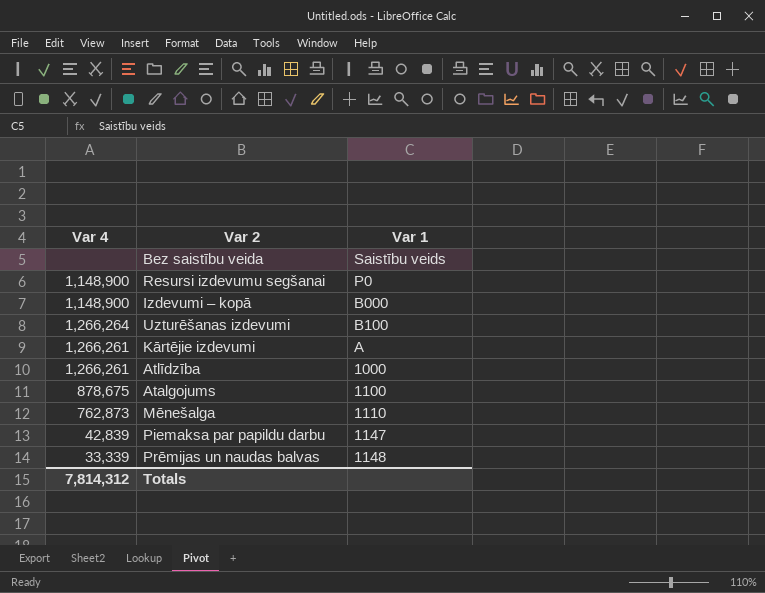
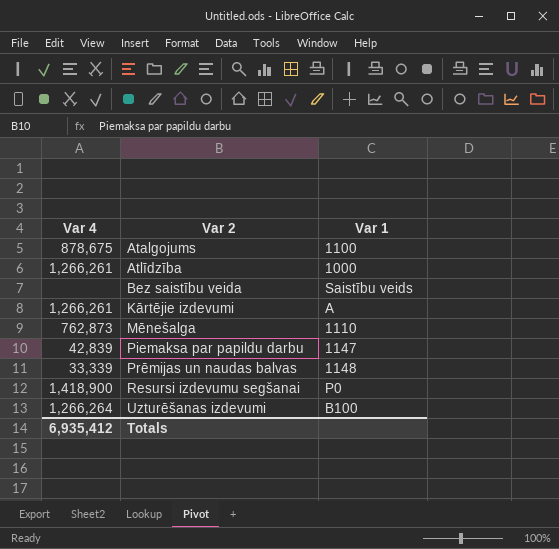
row order: none -> Var 2 ascending
row Izdevumi – kopā: 1,148,900 | B000 -> none
Resursi izdevumu segšanai | Var 4: 1,148,900 -> 1,418,900
Totals | Var 4: 7,814,312 -> 6,935,412

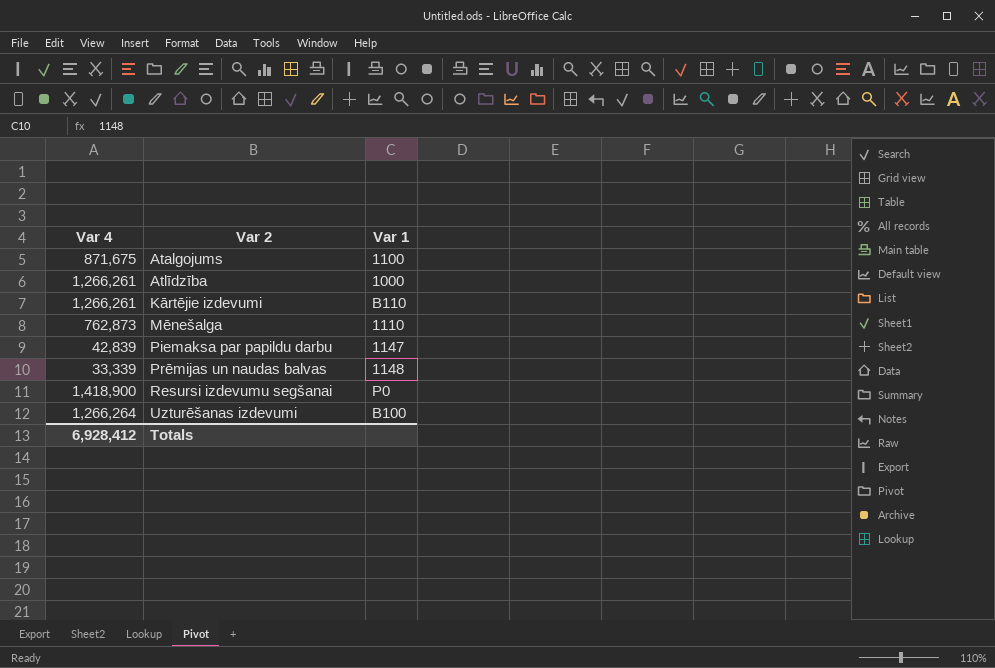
row Bez saistību veida: none | Saistību veids -> none
Atalgojums | Var 4: 878,675 -> 871,675
Kārtējie izdevumi | Var 1: A -> B110
Totals | Var 4: 6,935,412 -> 6,928,412

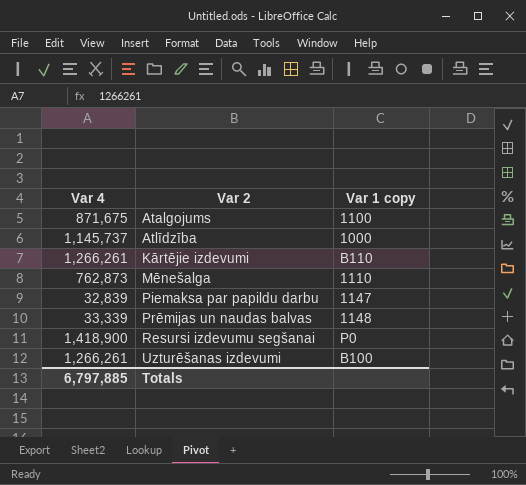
column name: Var 1 -> Var 1 copy
Atlīdzība | Var 4: 1,266,261 -> 1,145,737
Piemaksa par papildu darbu | Var 4: 42,839 -> 32,839
Uzturēšanas izdevumi | Var 4: 1,266,264 -> 1,266,261
Totals | Var 4: 6,928,412 -> 6,797,885

